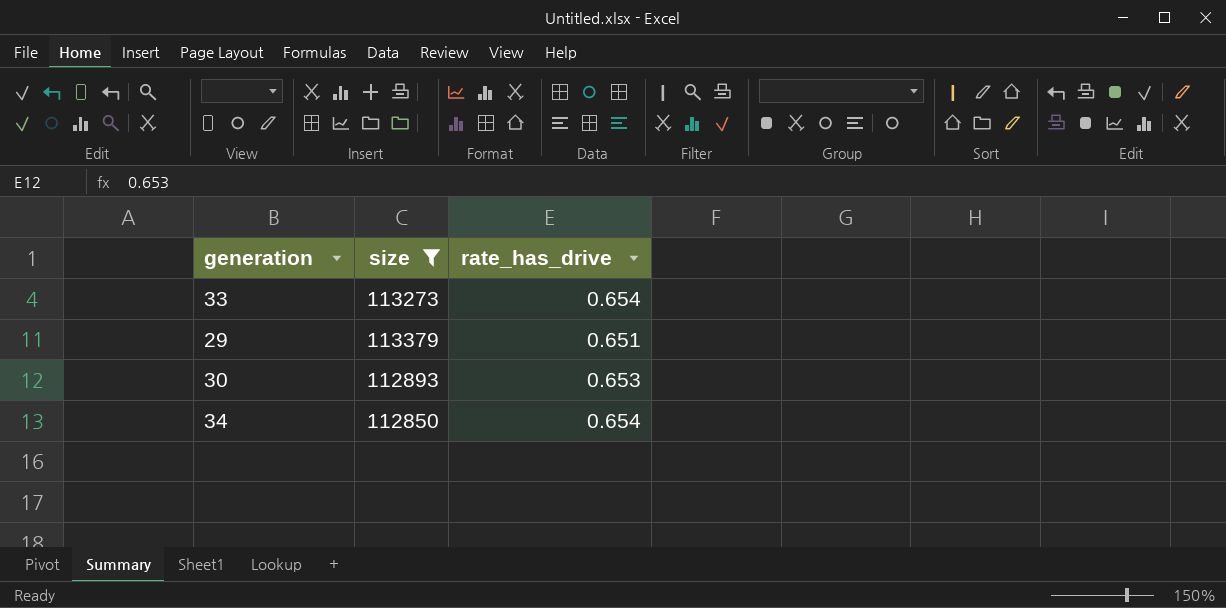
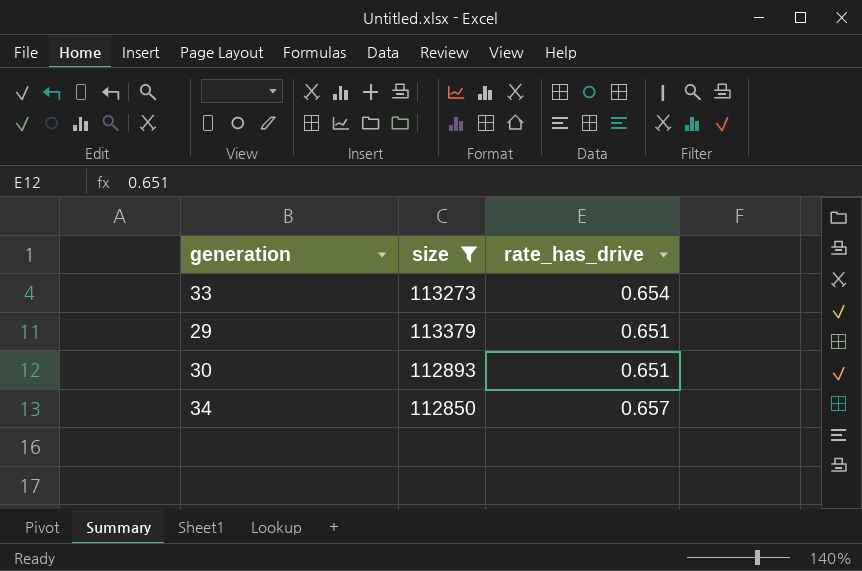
30 | rate_has_drive: 0.653 -> 0.651
34 | rate_has_drive: 0.654 -> 0.657

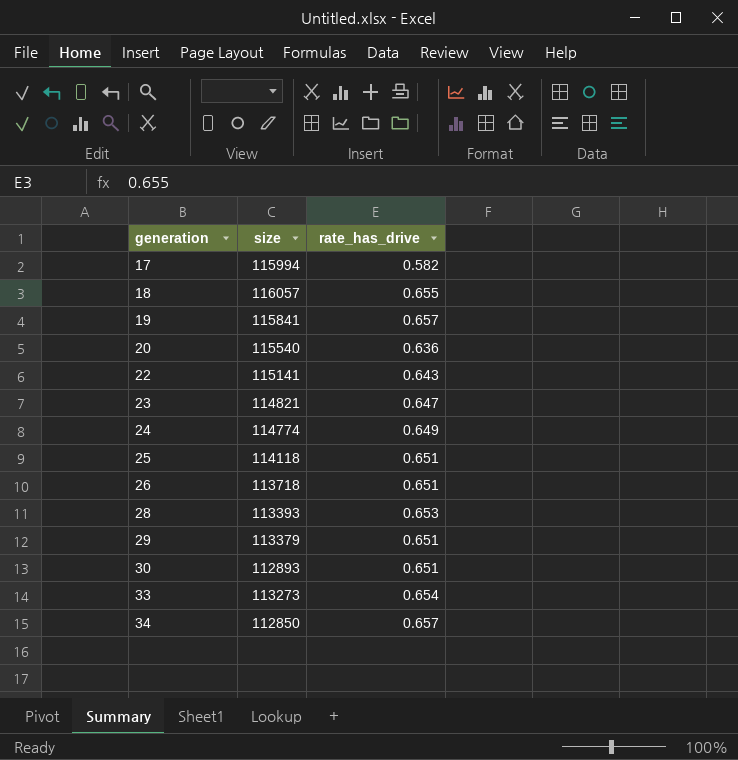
filter: size <= 113379 -> none
row order: none -> generation ascending

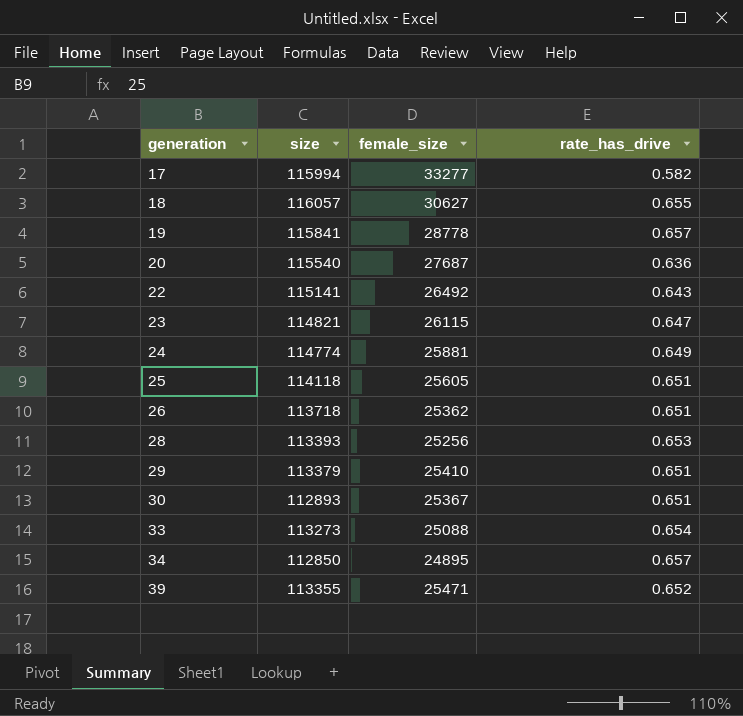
column female_size | position: none -> 3
row 39: none -> 113355 | 25471 | 0.652

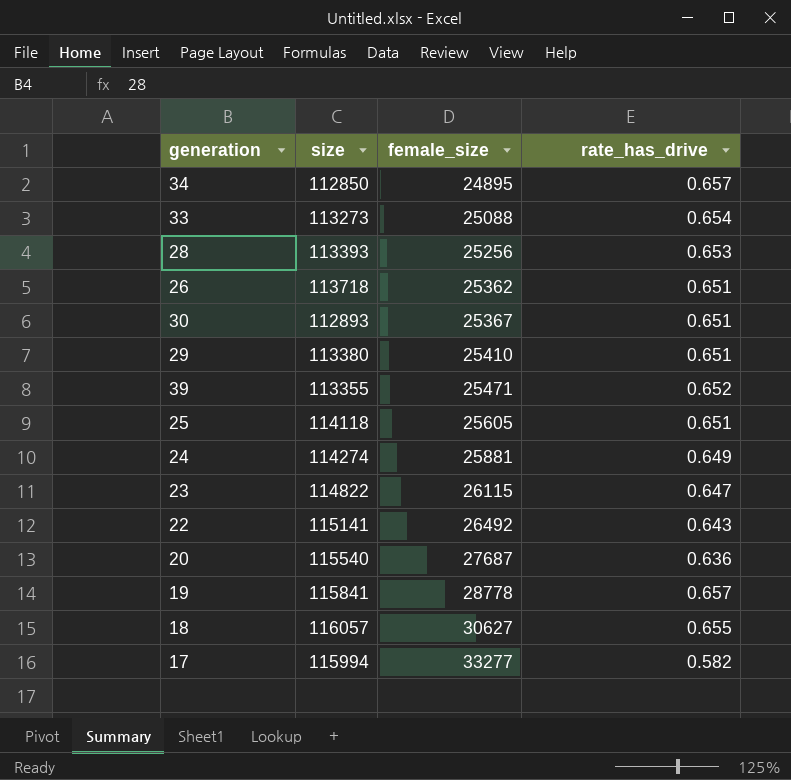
row order: generation ascending -> female_size ascending
29 | size: 113379 -> 113380
24 | size: 114774 -> 114274
23 | size: 114821 -> 114822

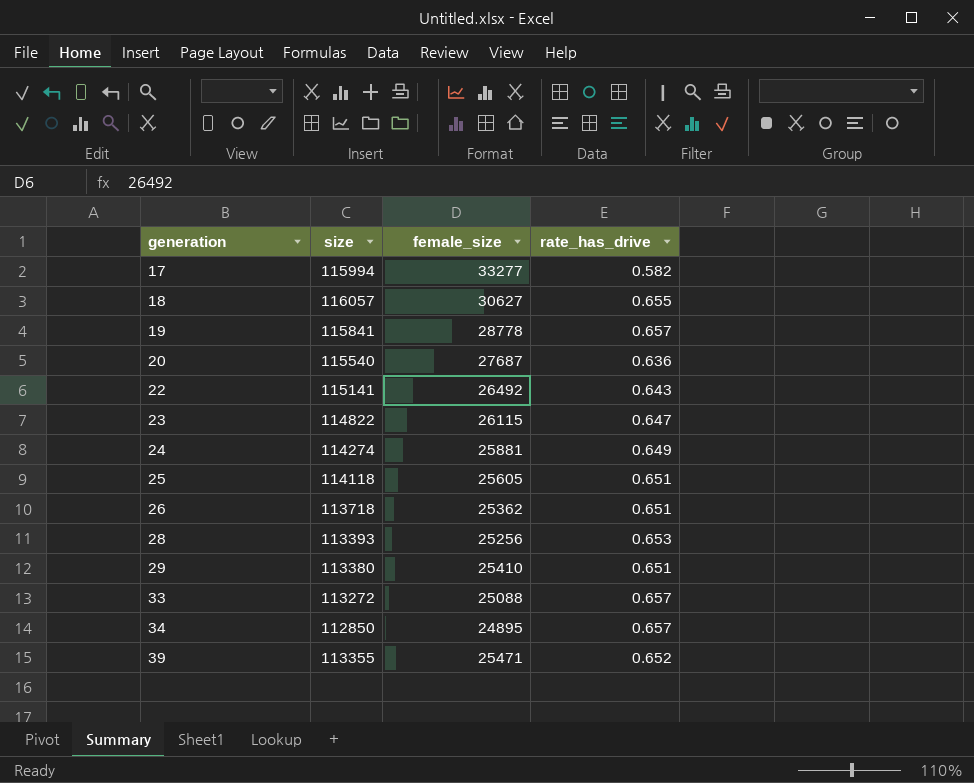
row order: female_size ascending -> generation ascending
row 30: 112893 | 25367 | 0.651 -> none
33 | size: 113273 -> 113272
33 | rate_has_drive: 0.654 -> 0.657

